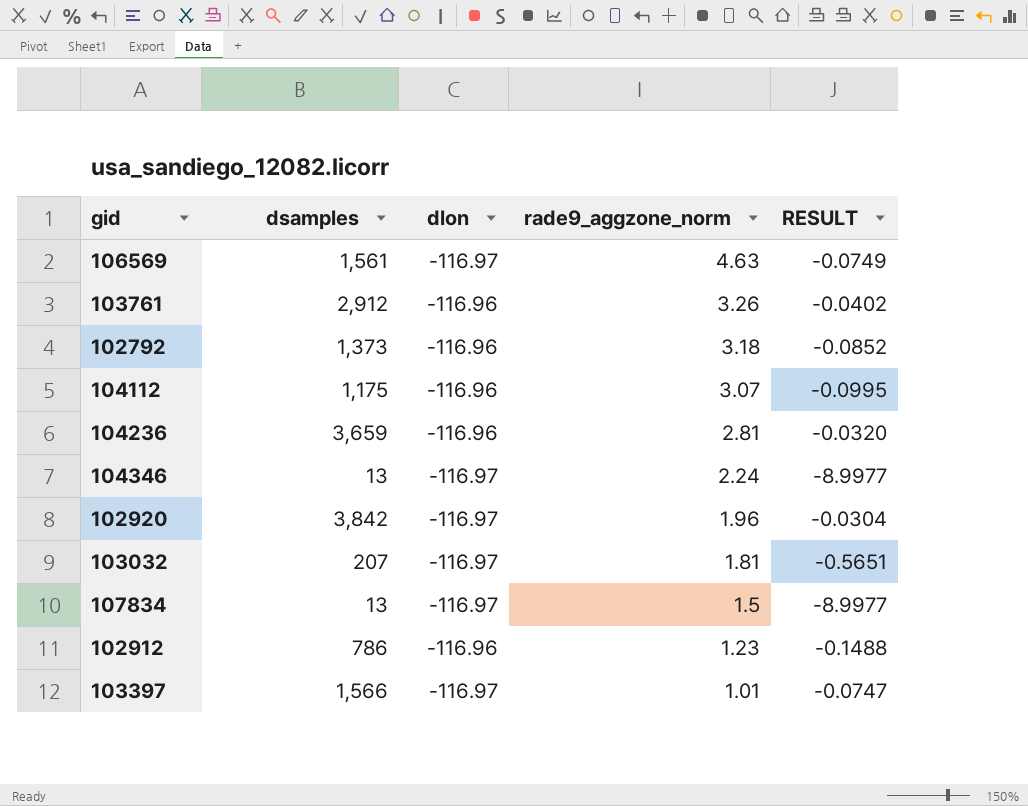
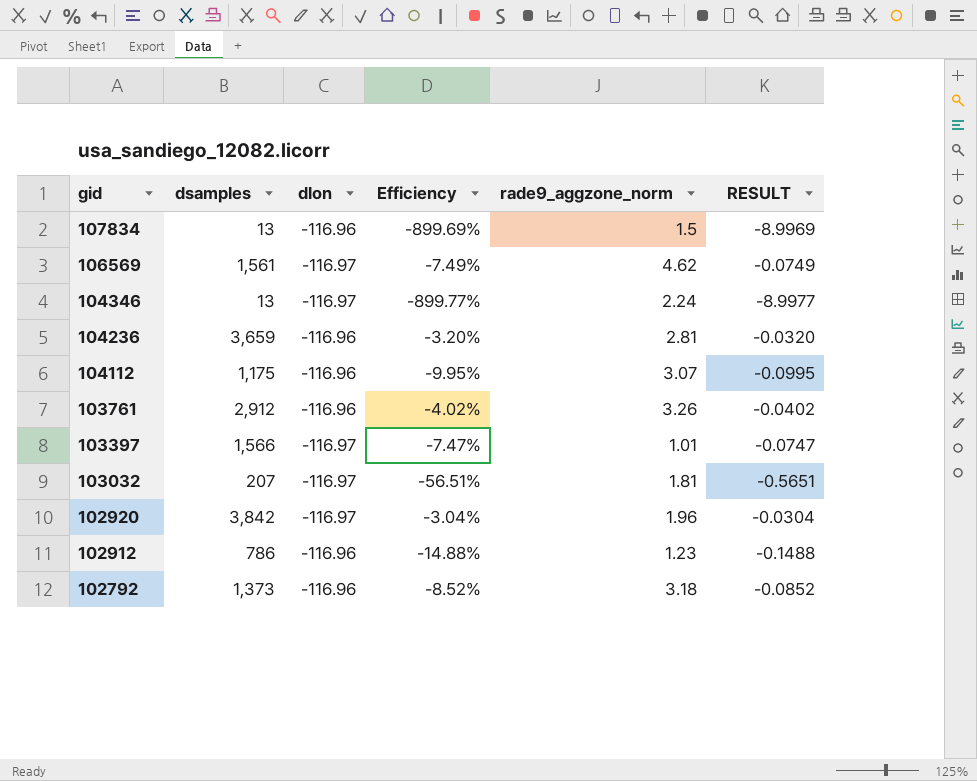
row order: rade9_aggzone_norm descending -> gid descending
column Efficiency | formula: none -> [dlon] / [dsamples]
107834 | dlon: -116.97 -> -116.96
107834 | RESULT: -8.9977 -> -8.9969
106569 | rade9_aggzone_norm: 4.63 -> 4.62

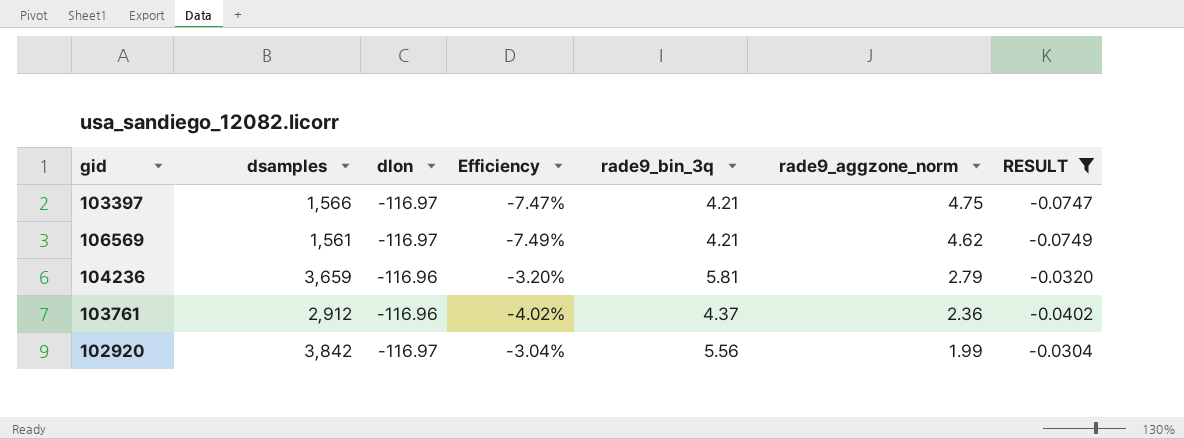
filter: none -> RESULT >= -0.0749
row order: gid descending -> rade9_aggzone_norm descending
column rade9_bin_3q | position: none -> 5
103397 | rade9_aggzone_norm: 1.01 -> 4.75
104236 | rade9_aggzone_norm: 2.81 -> 2.79
103761 | rade9_aggzone_norm: 3.26 -> 2.36
102920 | rade9_aggzone_norm: 1.96 -> 1.99

